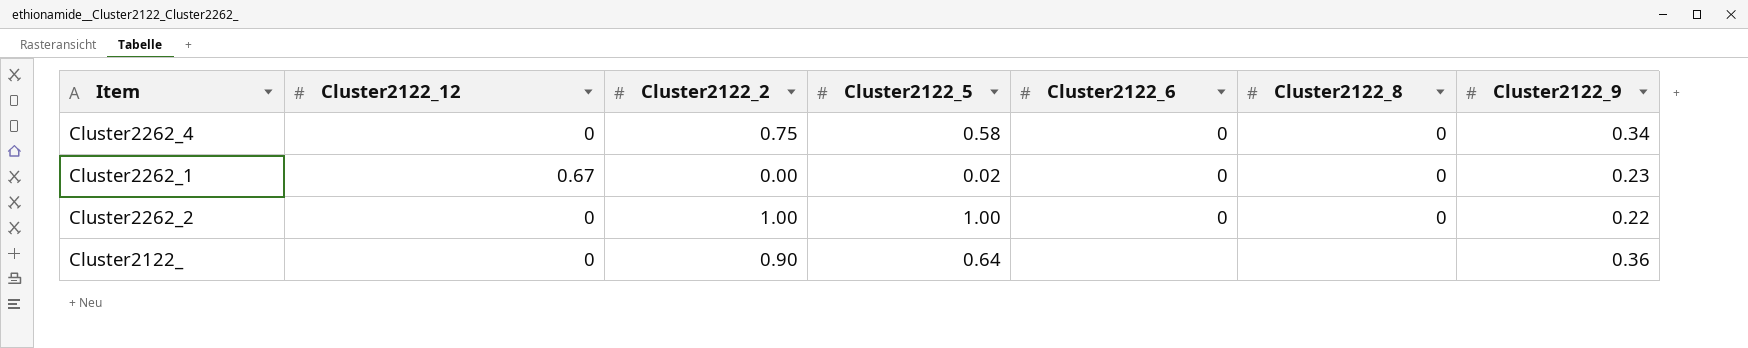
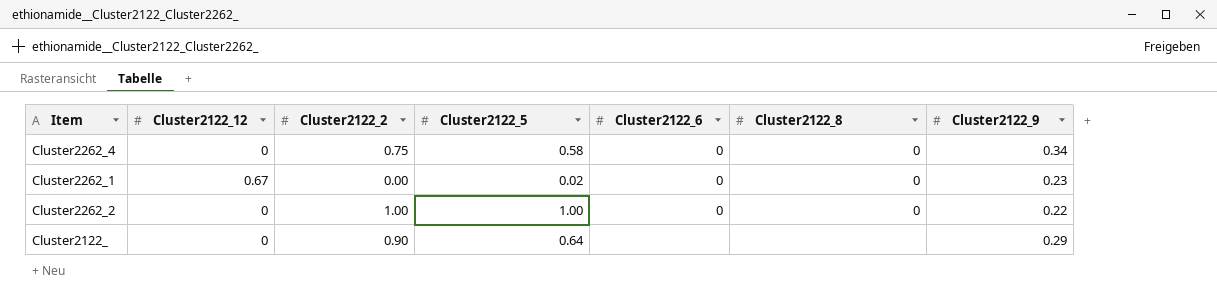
Cluster2122_ | Cluster2122_9: 0.36 -> 0.29

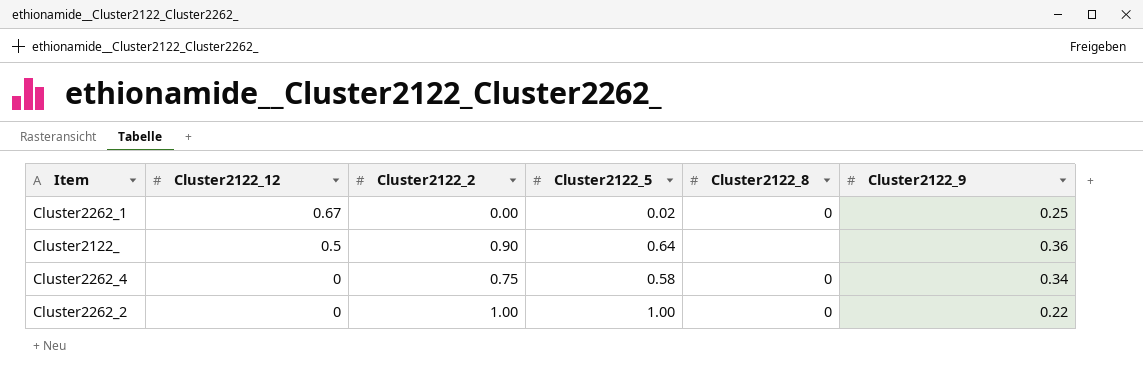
row order: none -> Cluster2122_12 descending
column Cluster2122_6 | position: 5 -> none
Cluster2262_1 | Cluster2122_9: 0.23 -> 0.25
Cluster2122_ | Cluster2122_12: 0 -> 0.5
Cluster2122_ | Cluster2122_9: 0.29 -> 0.36

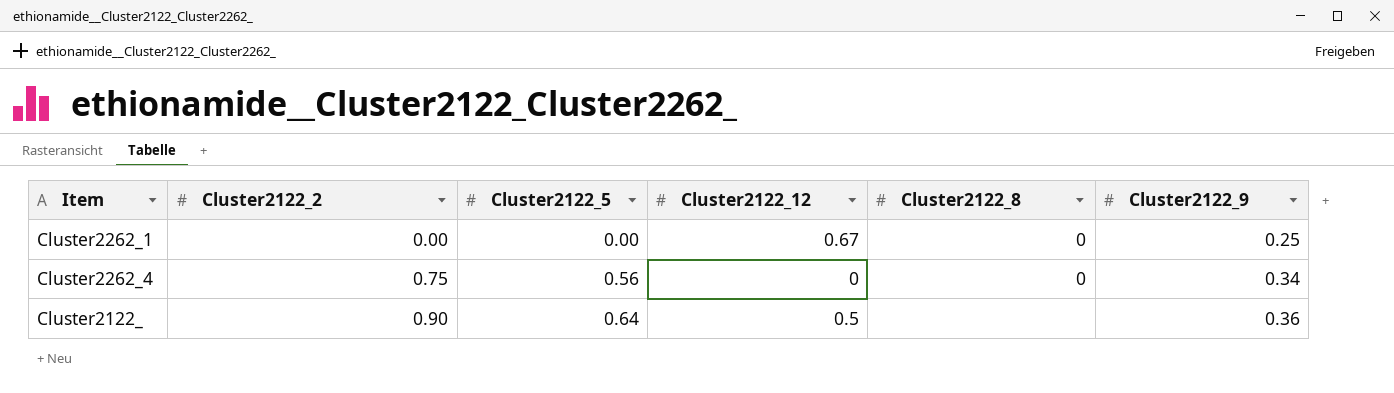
row order: Cluster2122_12 descending -> Cluster2122_2 ascending
column Cluster2122_12 | position: 2 -> 4
row Cluster2262_2: 0 | 1.00 | 1.00 | 0 | 0.22 -> none
Cluster2262_1 | Cluster2122_5: 0.02 -> 0.00
Cluster2262_4 | Cluster2122_5: 0.58 -> 0.56

